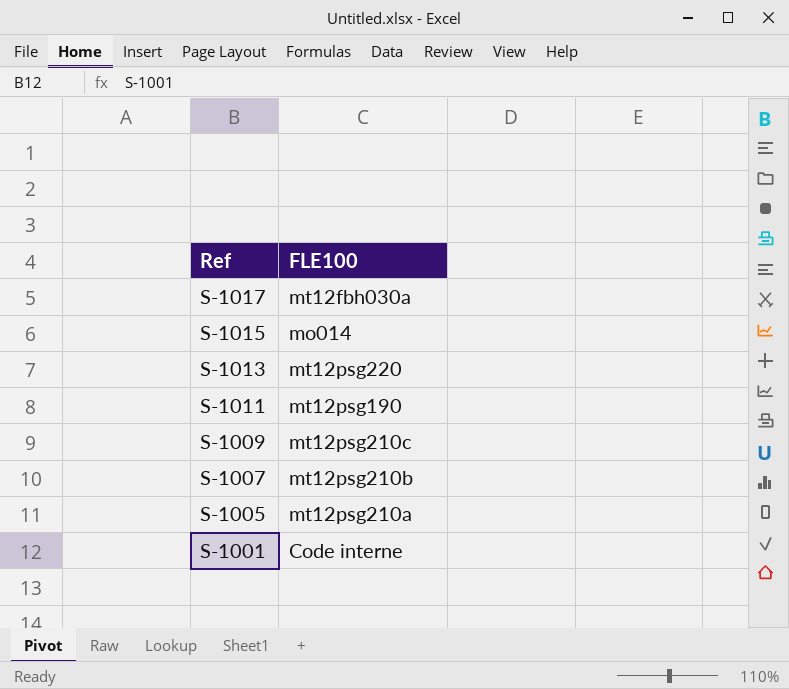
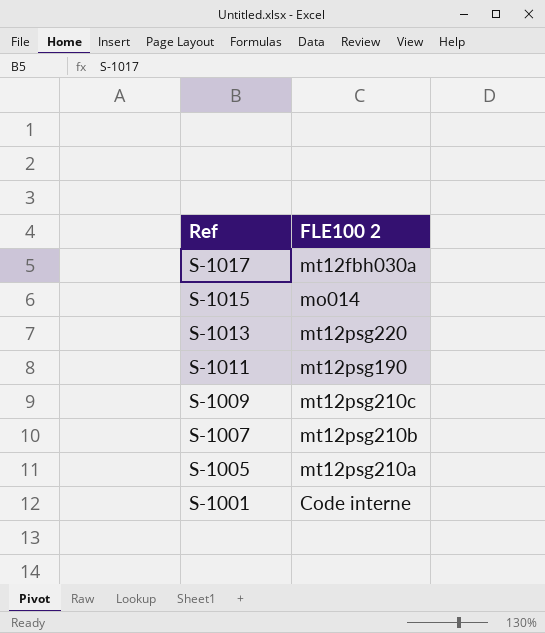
column name: FLE100 -> FLE100 2

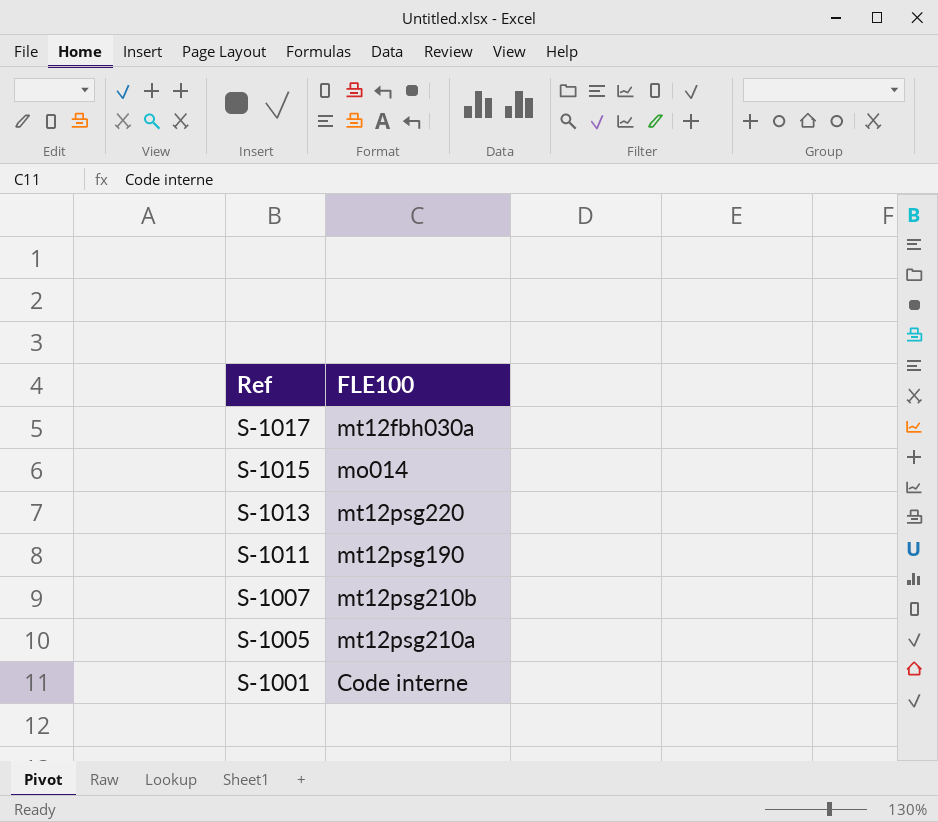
column name: FLE100 2 -> FLE100
row S-1009: mt12psg210c -> none

